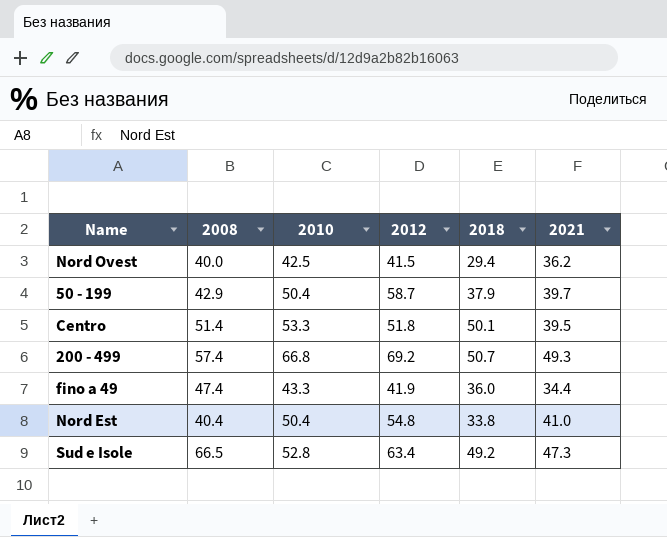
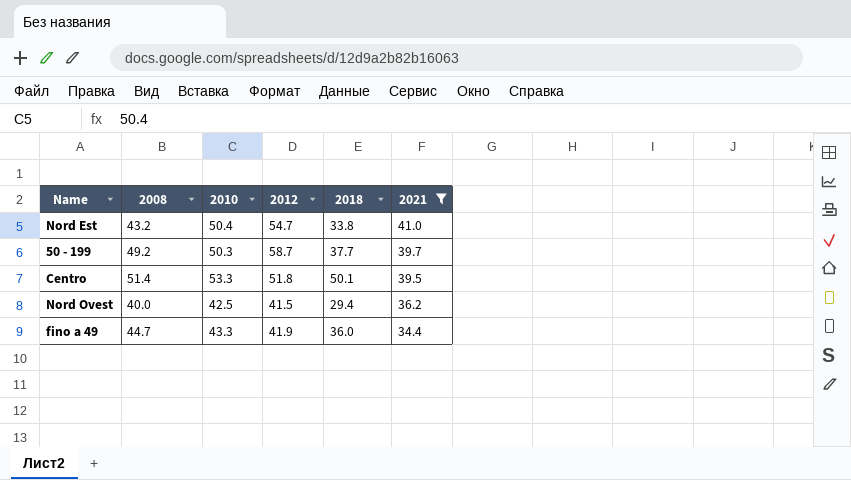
filter: none -> 2021 <= 41.0
row order: none -> 2021 descending
Nord Est | 2008: 40.4 -> 43.2
Nord Est | 2012: 54.8 -> 54.7
50 - 199 | 2008: 42.9 -> 49.2
50 - 199 | 2010: 50.4 -> 50.3
50 - 199 | 2018: 37.9 -> 37.7
fino a 49 | 2008: 47.4 -> 44.7

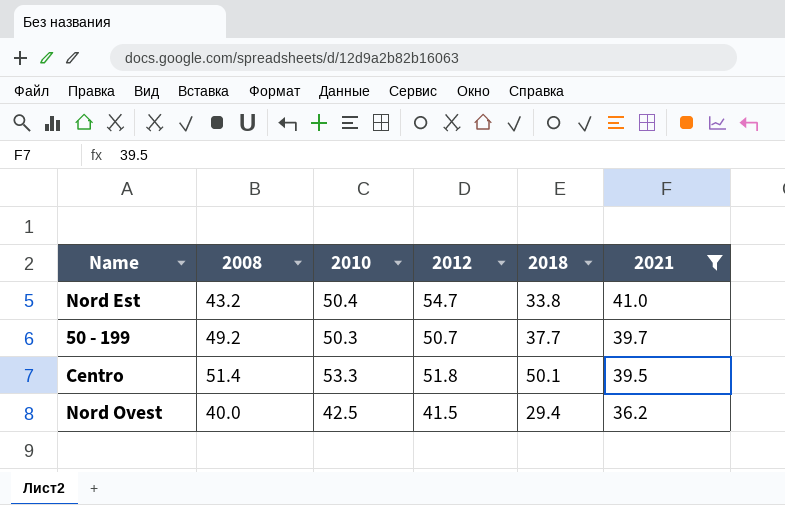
row fino a 49: 44.7 | 43.3 | 41.9 | 36.0 | 34.4 -> none
50 - 199 | 2012: 58.7 -> 50.7

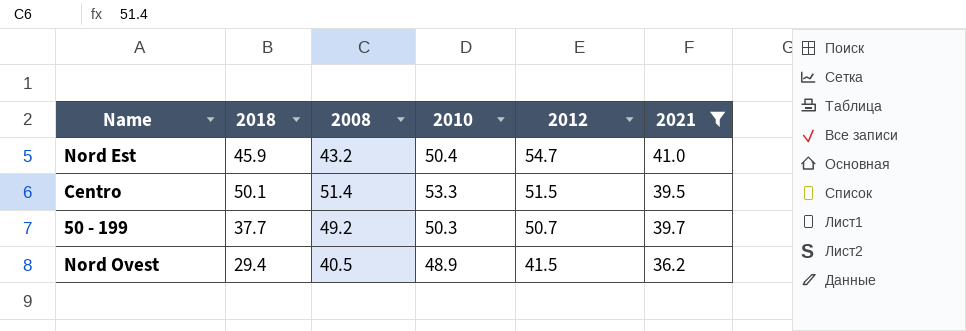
row order: 2021 descending -> 2012 descending
column 2018 | position: 5 -> 2
Nord Est | 2018: 33.8 -> 45.9
Centro | 2012: 51.8 -> 51.5
Nord Ovest | 2008: 40.0 -> 40.5
Nord Ovest | 2010: 42.5 -> 48.9

